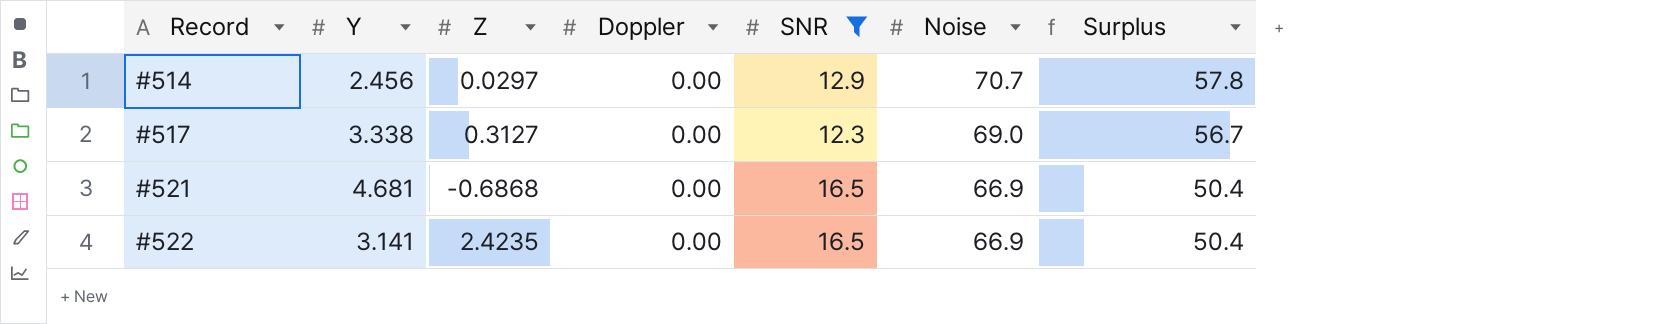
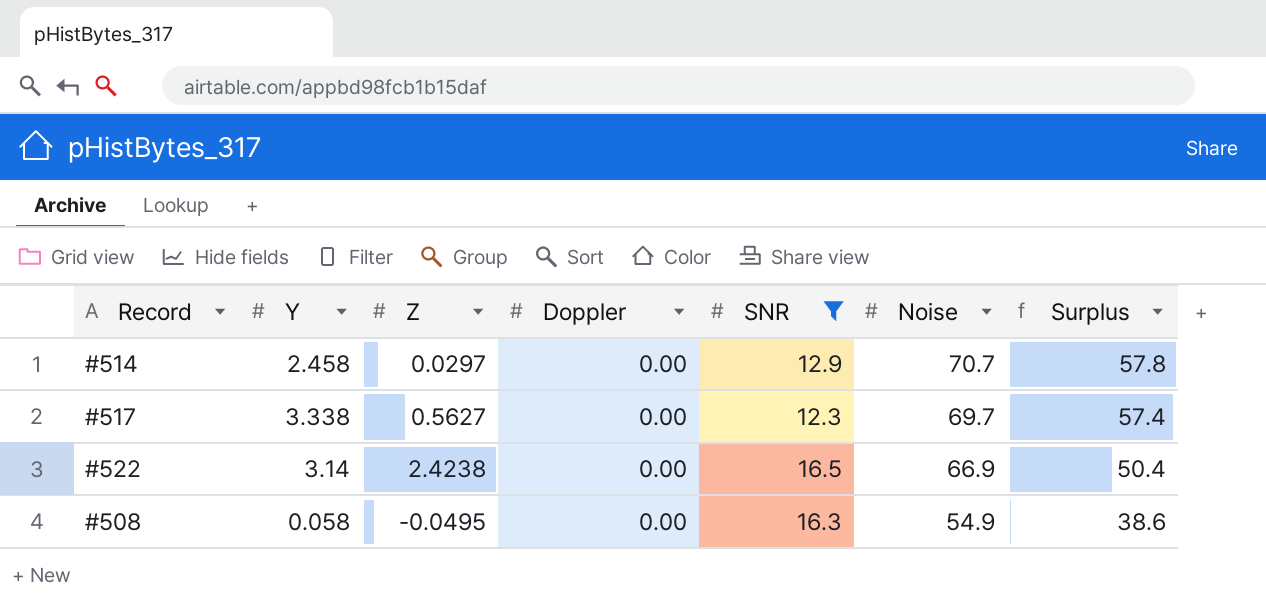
row #521: 4.681 | -0.6868 | 0.00 | 16.5 | 66.9 | 50.4 -> none
#514 | Y: 2.456 -> 2.458
#517 | Z: 0.3127 -> 0.5627
#517 | Noise: 69.0 -> 69.7
#517 | Surplus: 56.7 -> 57.4
#522 | Y: 3.141 -> 3.14
#522 | Z: 2.4235 -> 2.4238
row #508: none -> 0.058 | -0.0495 | 0.00 | 16.3 | 54.9 | 38.6

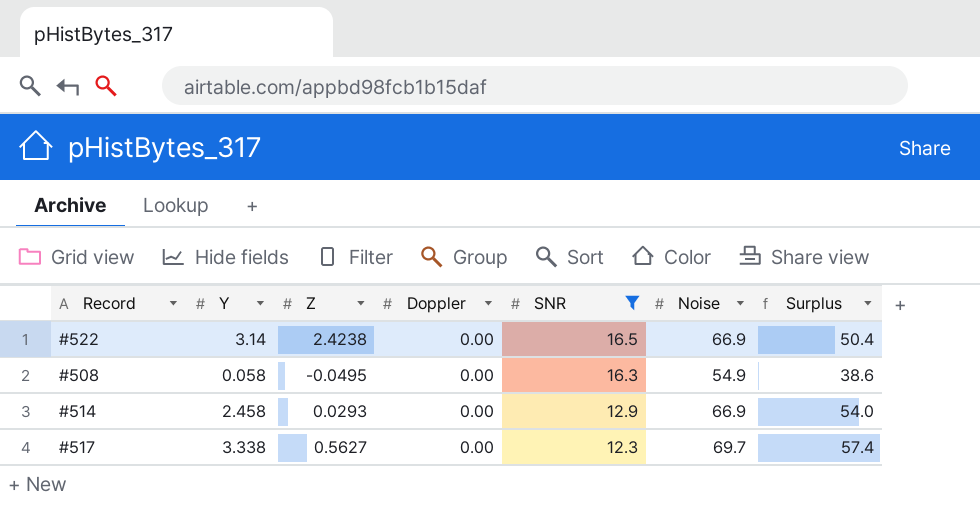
row order: Noise descending -> SNR descending
#514 | Z: 0.0297 -> 0.0293
#514 | Noise: 70.7 -> 66.9
#514 | Surplus: 57.8 -> 54.0

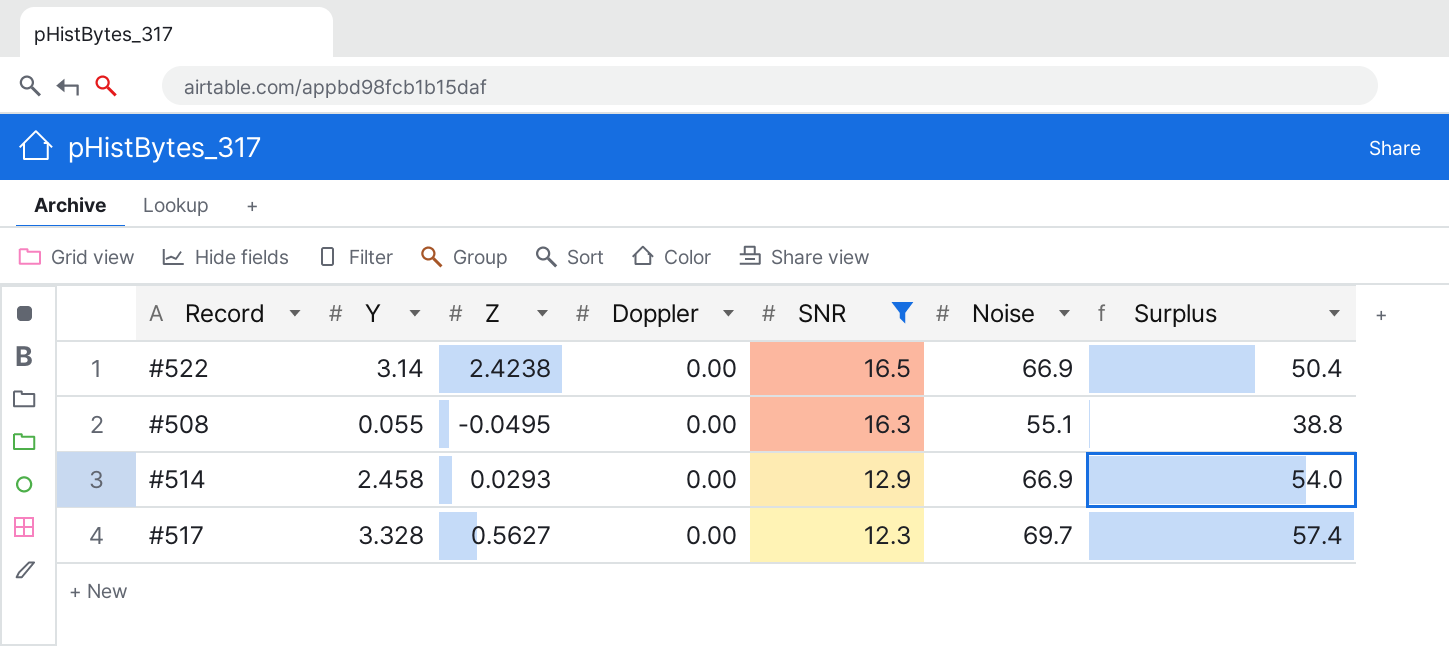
#508 | Y: 0.058 -> 0.055
#508 | Noise: 54.9 -> 55.1
#508 | Surplus: 38.6 -> 38.8
#517 | Y: 3.338 -> 3.328

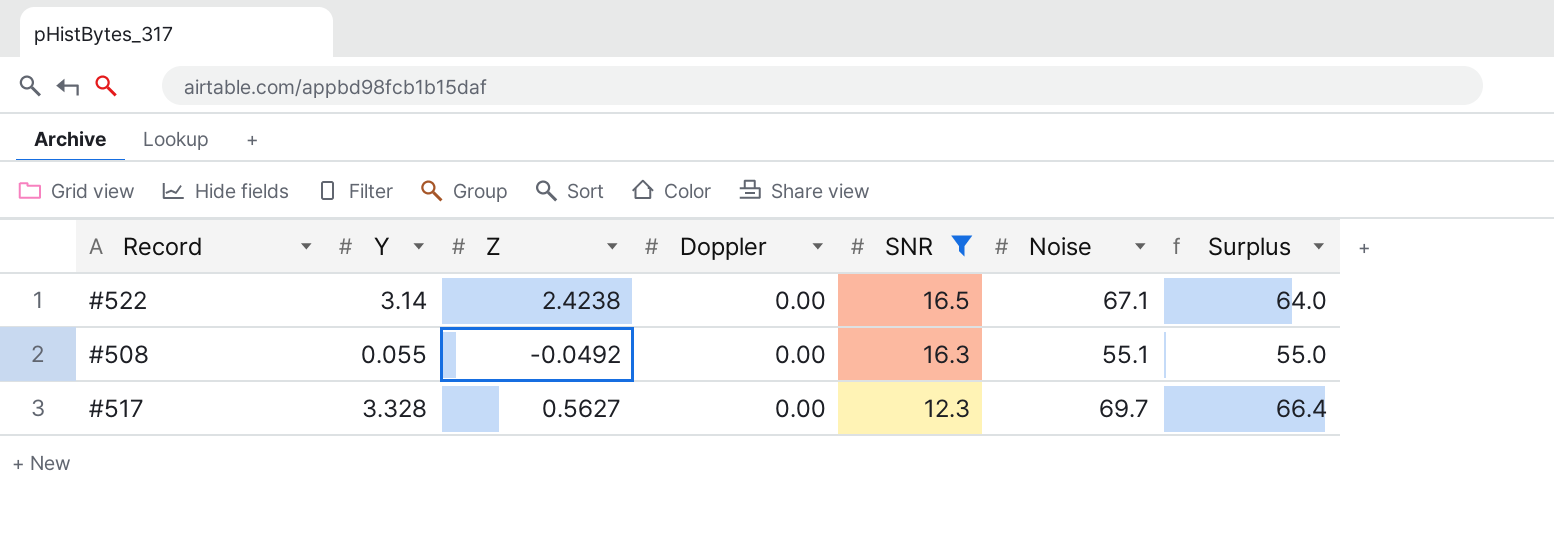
column Surplus | formula: [Noise] - [SNR] -> [Noise] - [Y]
row #514: 2.458 | 0.0293 | 0.00 | 12.9 | 66.9 | 54.0 -> none
#522 | Noise: 66.9 -> 67.1
#508 | Z: -0.0495 -> -0.0492

